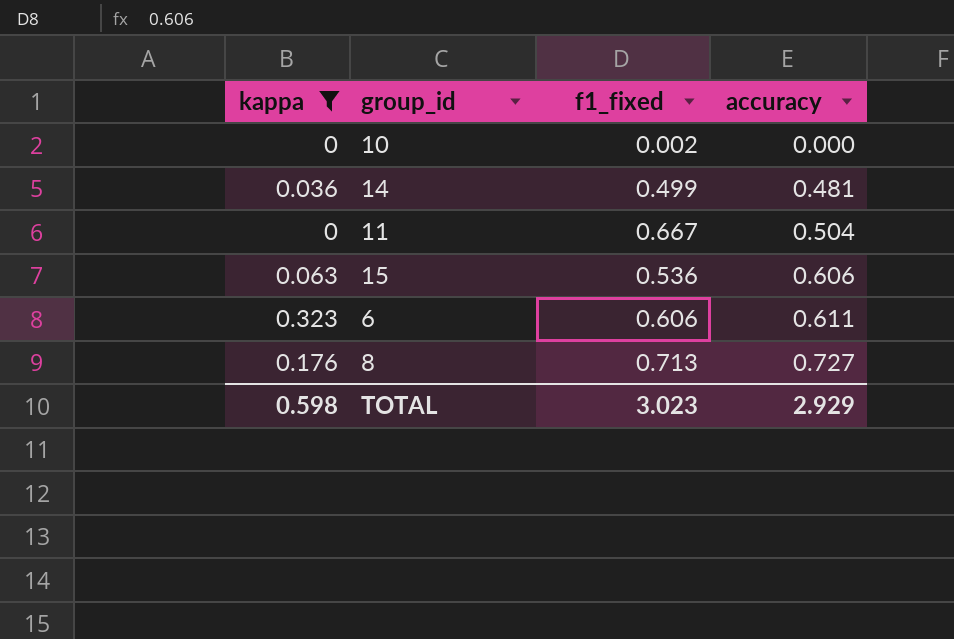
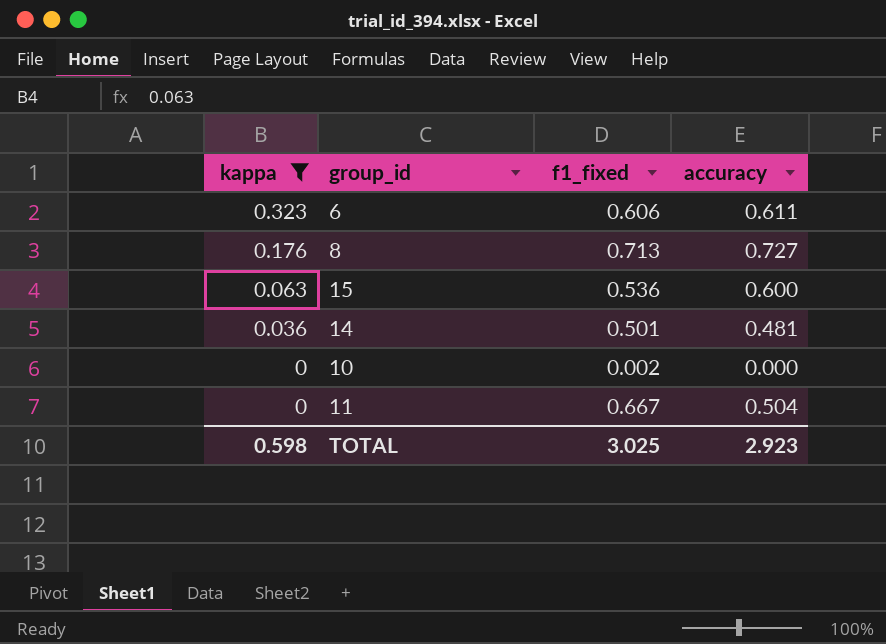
row order: accuracy ascending -> kappa descending
15 | accuracy: 0.606 -> 0.600
14 | f1_fixed: 0.499 -> 0.501
TOTAL | f1_fixed: 3.023 -> 3.025
TOTAL | accuracy: 2.929 -> 2.923

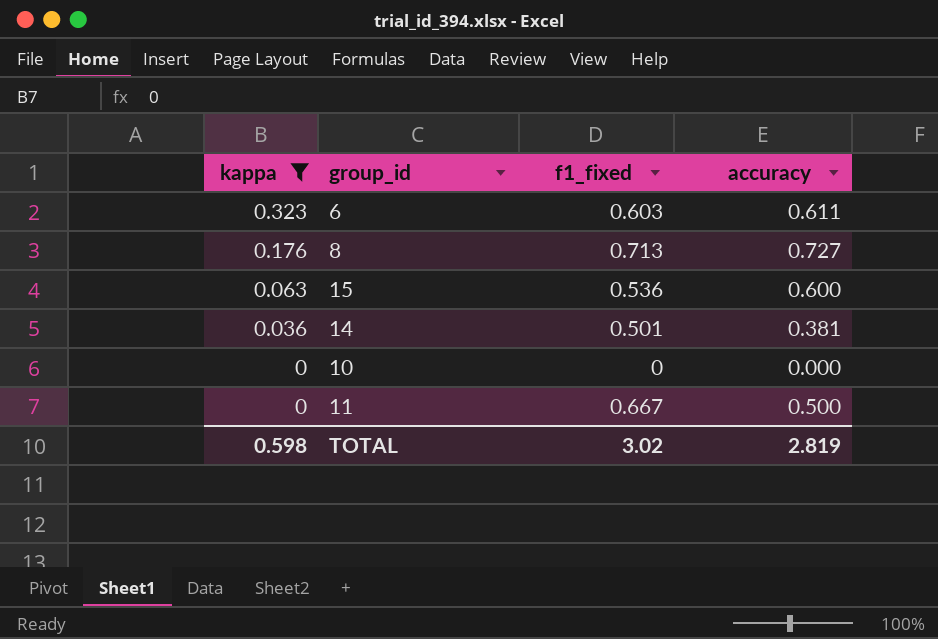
6 | f1_fixed: 0.606 -> 0.603
14 | accuracy: 0.481 -> 0.381
10 | f1_fixed: 0.002 -> 0
11 | accuracy: 0.504 -> 0.500
TOTAL | f1_fixed: 3.025 -> 3.02
TOTAL | accuracy: 2.923 -> 2.819

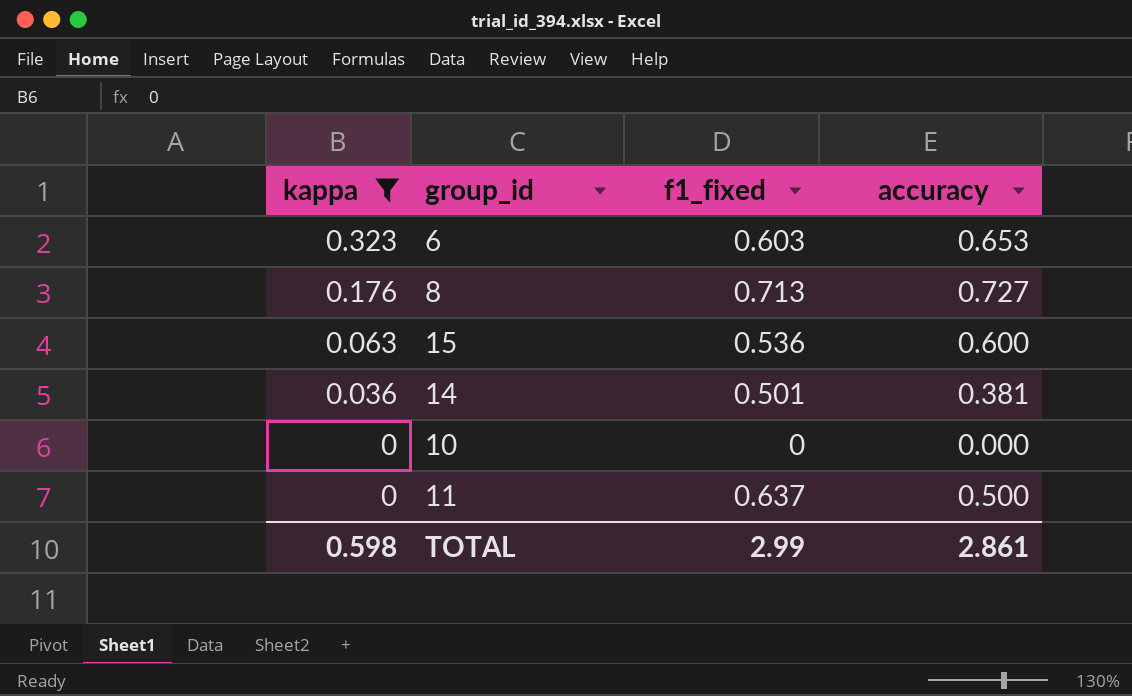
6 | accuracy: 0.611 -> 0.653
11 | f1_fixed: 0.667 -> 0.637
TOTAL | f1_fixed: 3.02 -> 2.99
TOTAL | accuracy: 2.819 -> 2.861

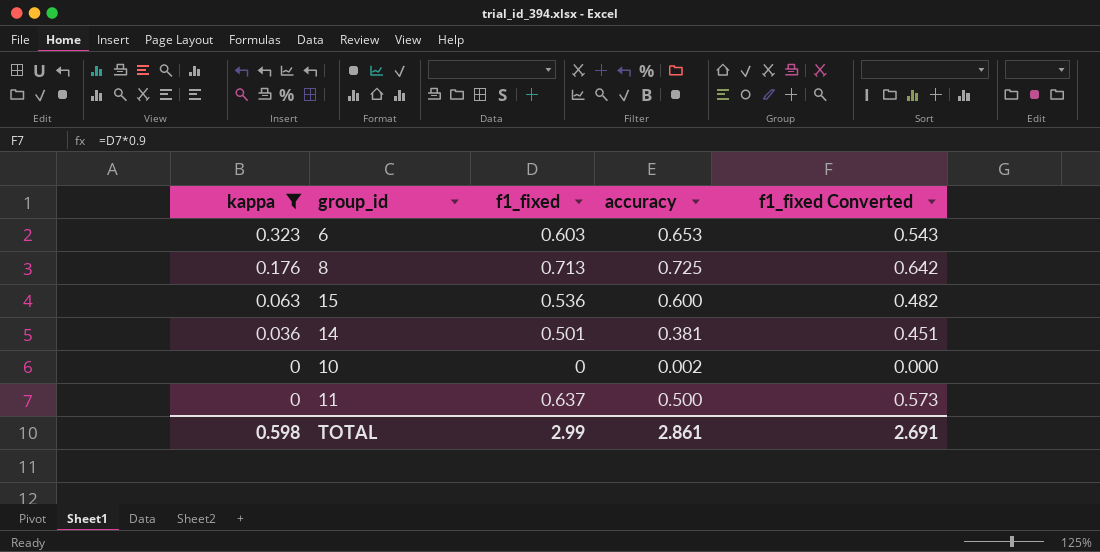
column f1_fixed Converted | formula: none -> [f1_fixed] * 0.9
8 | accuracy: 0.727 -> 0.725
10 | accuracy: 0.000 -> 0.002

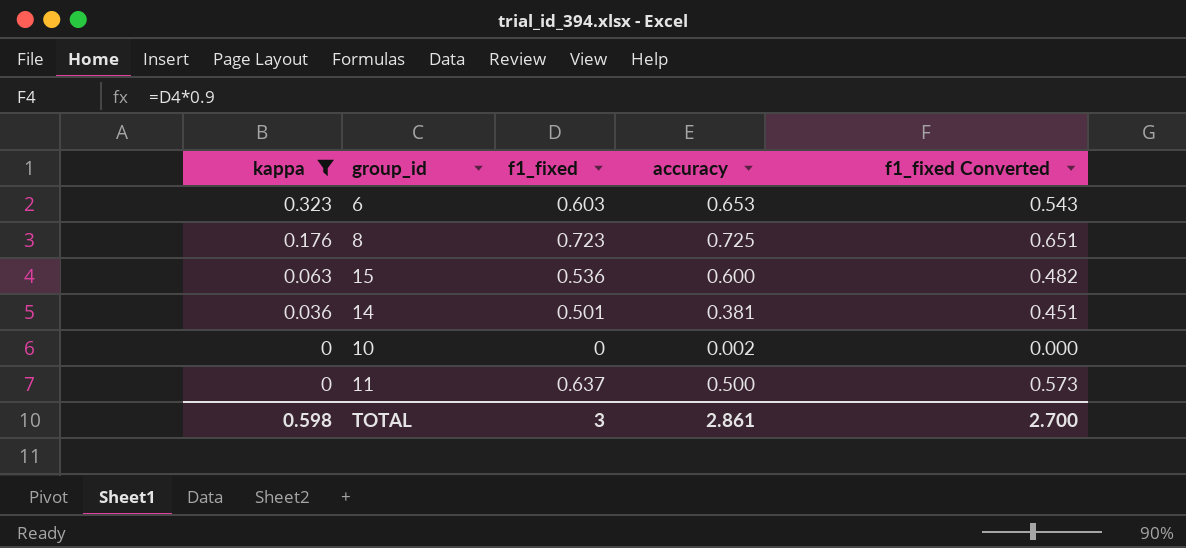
8 | f1_fixed: 0.713 -> 0.723
8 | f1_fixed Converted: 0.642 -> 0.651
TOTAL | f1_fixed: 2.99 -> 3
TOTAL | f1_fixed Converted: 2.691 -> 2.700

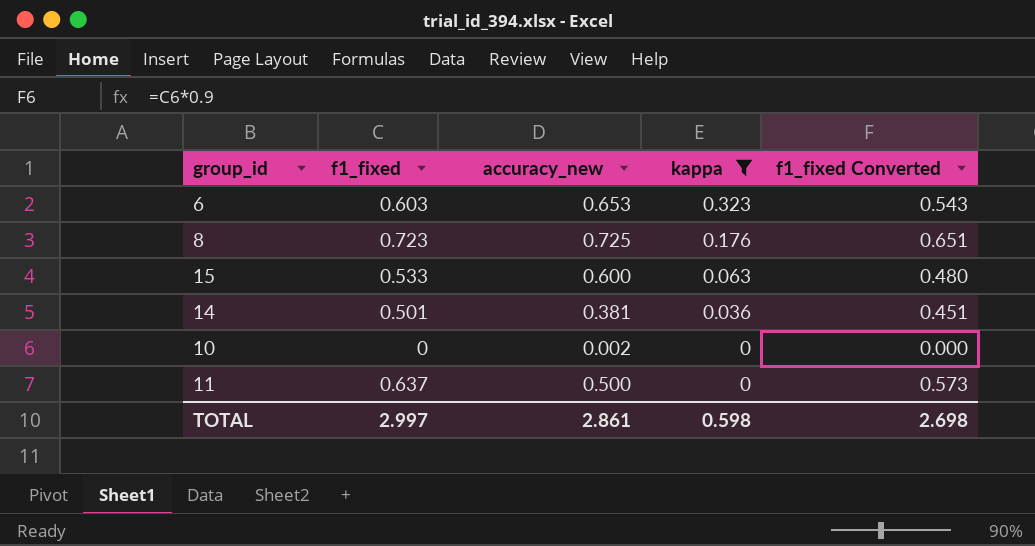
column name: accuracy -> accuracy_new
column kappa | position: 1 -> 4
15 | f1_fixed: 0.536 -> 0.533
15 | f1_fixed Converted: 0.482 -> 0.480
TOTAL | f1_fixed: 3 -> 2.997
TOTAL | f1_fixed Converted: 2.700 -> 2.698

